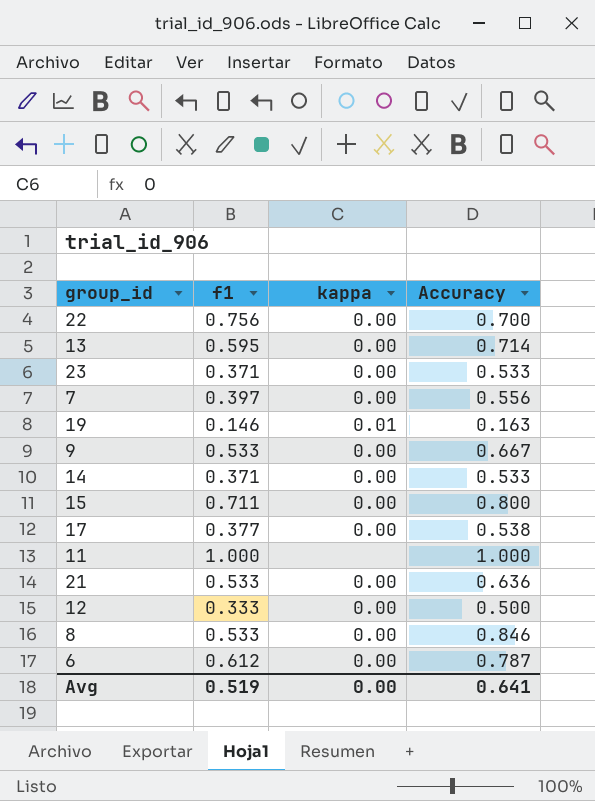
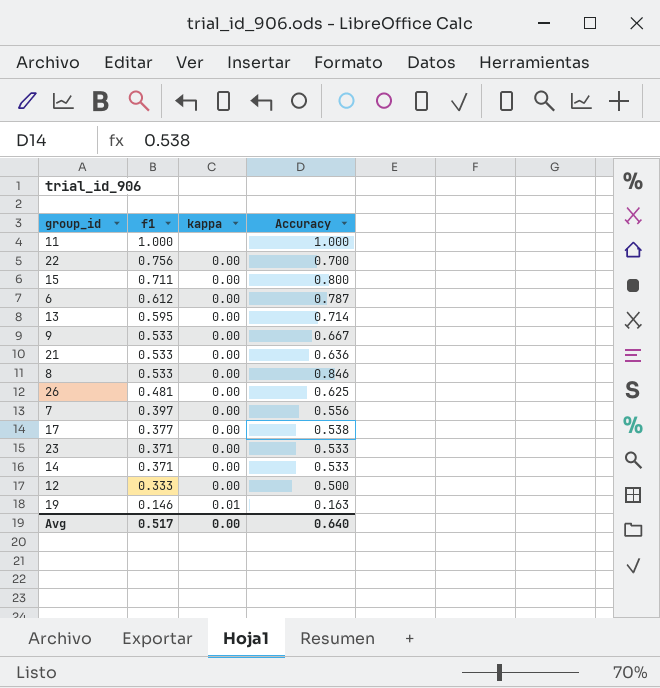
row order: none -> f1 descending
row 26: none -> 0.481 | 0.00 | 0.625
Avg | f1: 0.519 -> 0.517
Avg | Accuracy: 0.641 -> 0.640

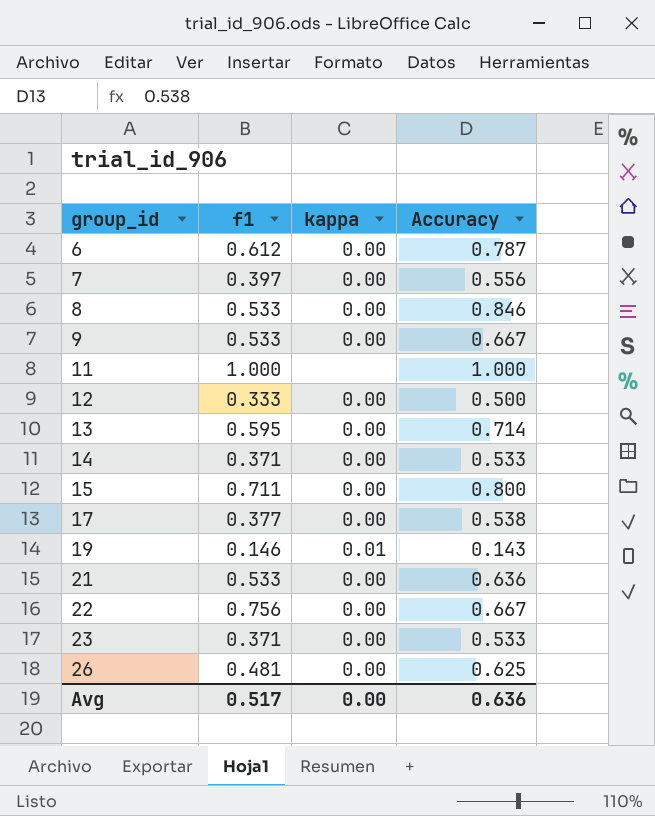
row order: f1 descending -> group_id ascending
19 | Accuracy: 0.163 -> 0.143
22 | Accuracy: 0.700 -> 0.667
Avg | Accuracy: 0.640 -> 0.636

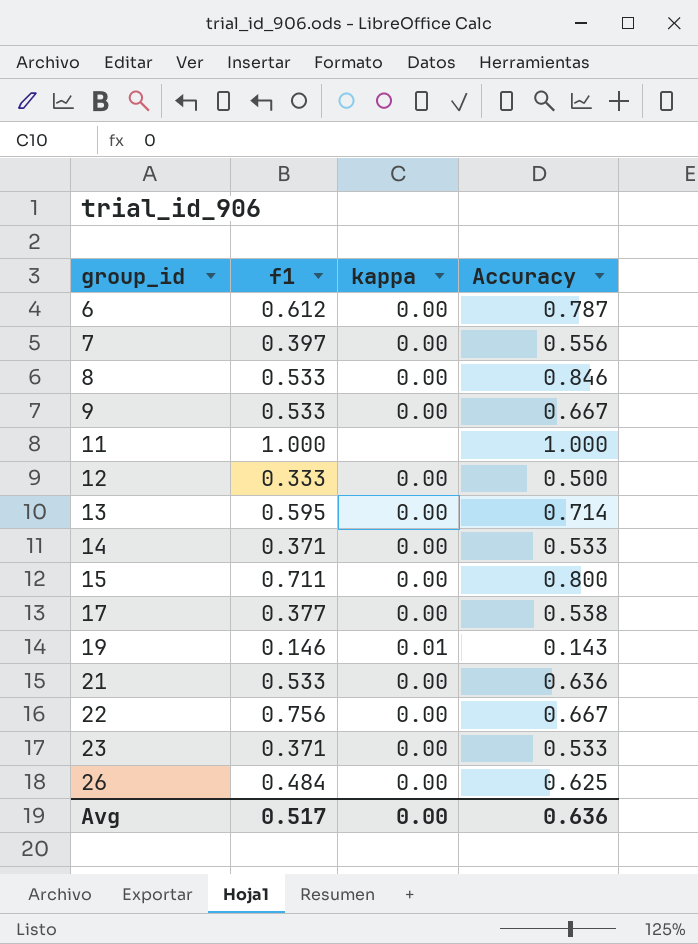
26 | f1: 0.481 -> 0.484

